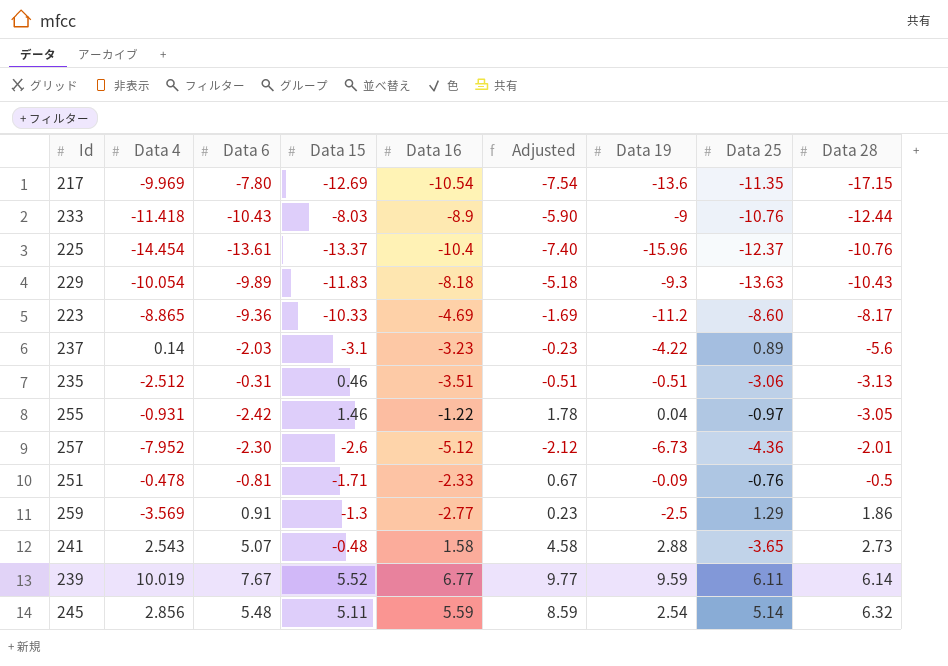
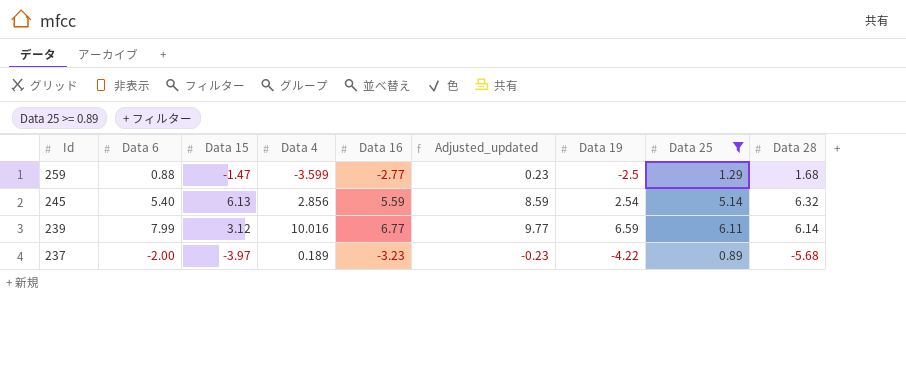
filter: none -> Data 25 >= 0.89
row order: Data 28 ascending -> Id descending
column Data 4 | position: 2 -> 4
column name: Adjusted -> Adjusted_updated
259 | Data 6: 0.91 -> 0.88
259 | Data 15: -1.3 -> -1.47
259 | Data 4: -3.569 -> -3.599
259 | Data 28: 1.86 -> 1.68
245 | Data 6: 5.48 -> 5.40
245 | Data 15: 5.11 -> 6.13
239 | Data 6: 7.67 -> 7.99
239 | Data 15: 5.52 -> 3.12
239 | Data 4: 10.019 -> 10.016
239 | Data 19: 9.59 -> 6.59
237 | Data 6: -2.03 -> -2.00
237 | Data 15: -3.1 -> -3.97
237 | Data 4: 0.14 -> 0.189
237 | Data 28: -5.6 -> -5.68

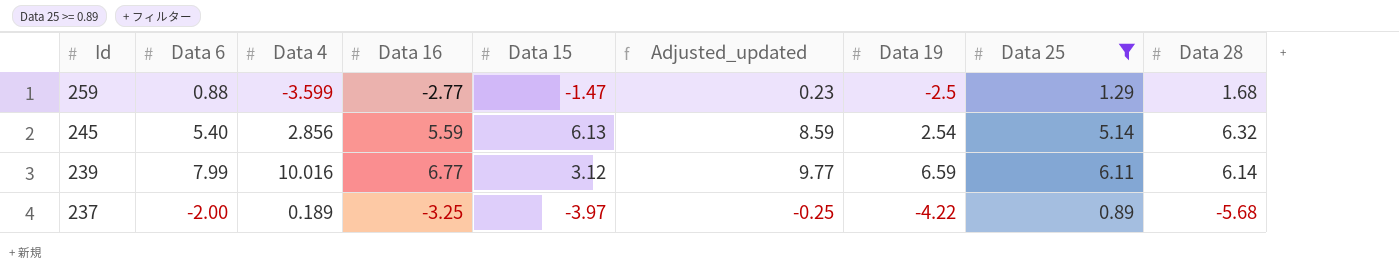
column Data 15 | position: 3 -> 5
237 | Data 16: -3.23 -> -3.25
237 | Adjusted_updated: -0.23 -> -0.25

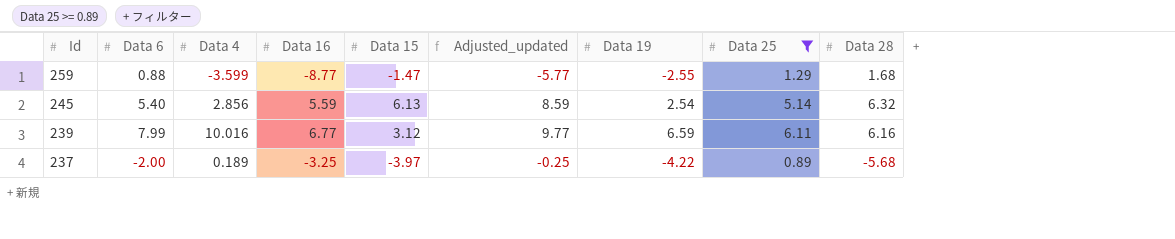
259 | Data 16: -2.77 -> -8.77
259 | Adjusted_updated: 0.23 -> -5.77
259 | Data 19: -2.5 -> -2.55
239 | Data 28: 6.14 -> 6.16

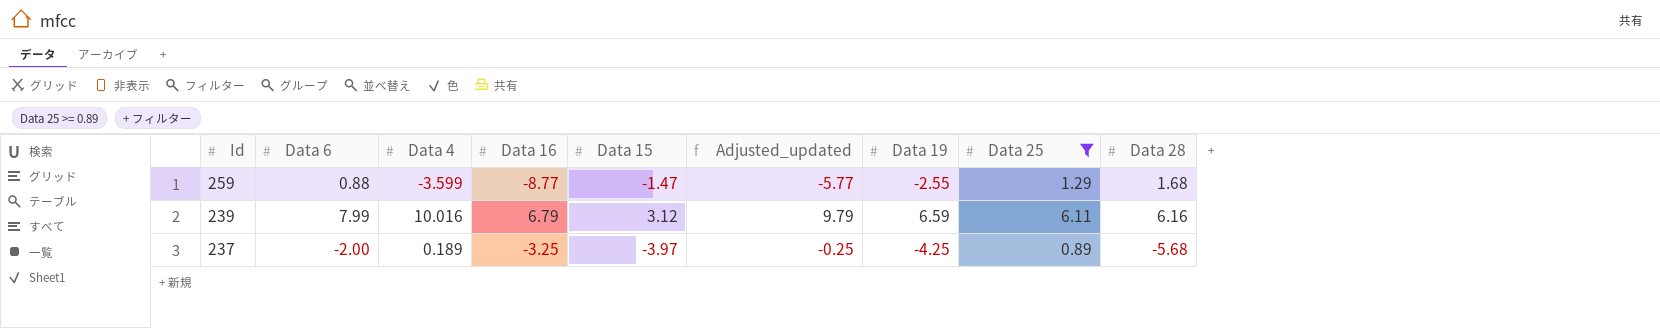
row 245: 5.40 | 2.856 | 5.59 | 6.13 | 8.59 | 2.54 | 5.14 | 6.32 -> none
239 | Data 16: 6.77 -> 6.79
239 | Adjusted_updated: 9.77 -> 9.79
237 | Data 19: -4.22 -> -4.25

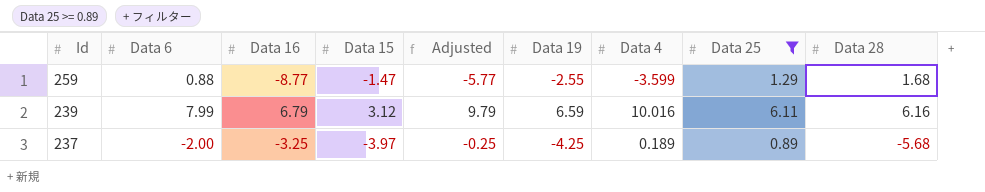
column name: Adjusted_updated -> Adjusted
column Data 4 | position: 3 -> 7

